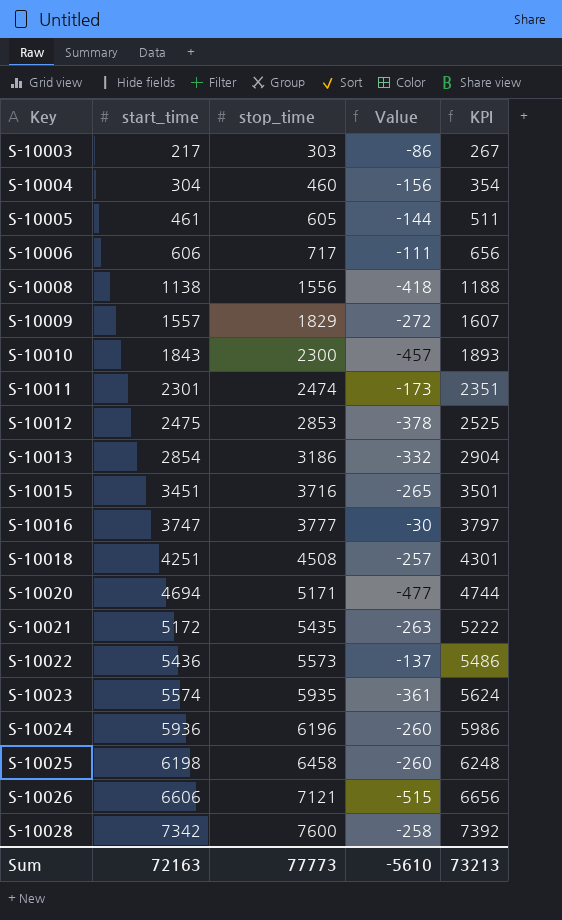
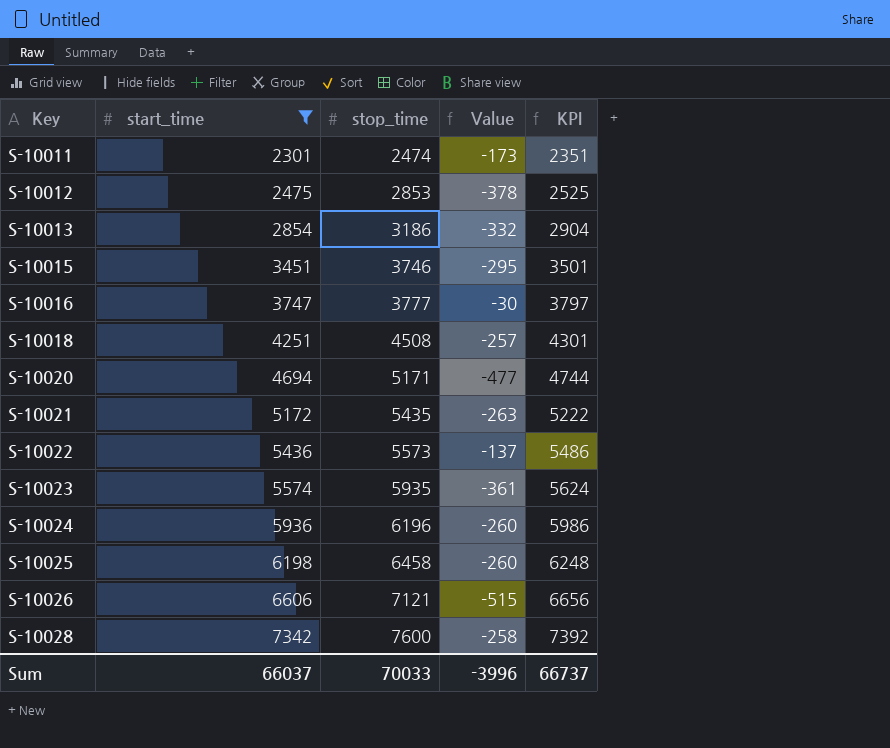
filter: none -> start_time >= 2301
S-10015 | stop_time: 3716 -> 3746
S-10015 | Value: -265 -> -295
Sum | start_time: 72163 -> 66037
Sum | stop_time: 77773 -> 70033
Sum | Value: -5610 -> -3996
Sum | KPI: 73213 -> 66737

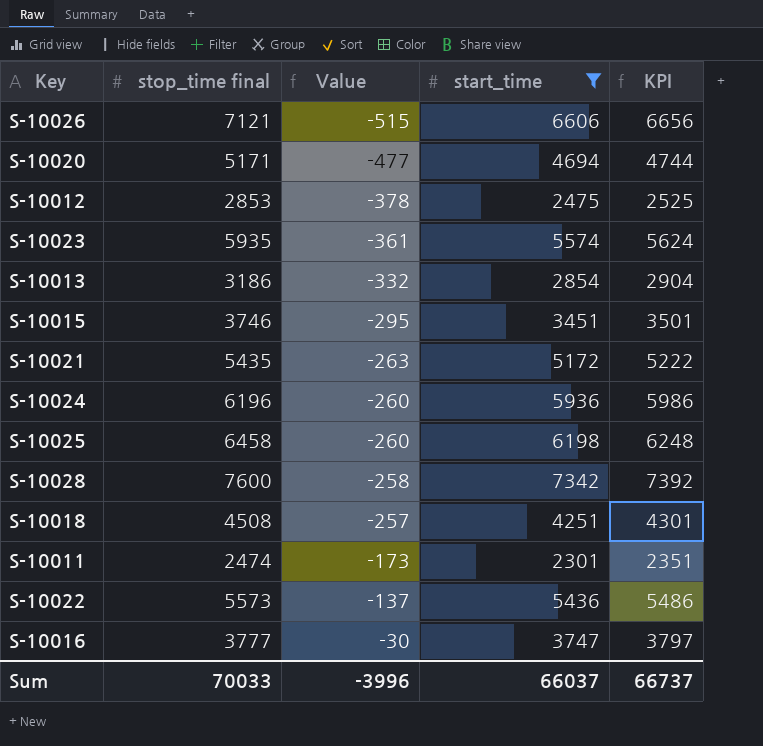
row order: Key ascending -> Value ascending
column name: stop_time -> stop_time final
column start_time | position: 2 -> 4

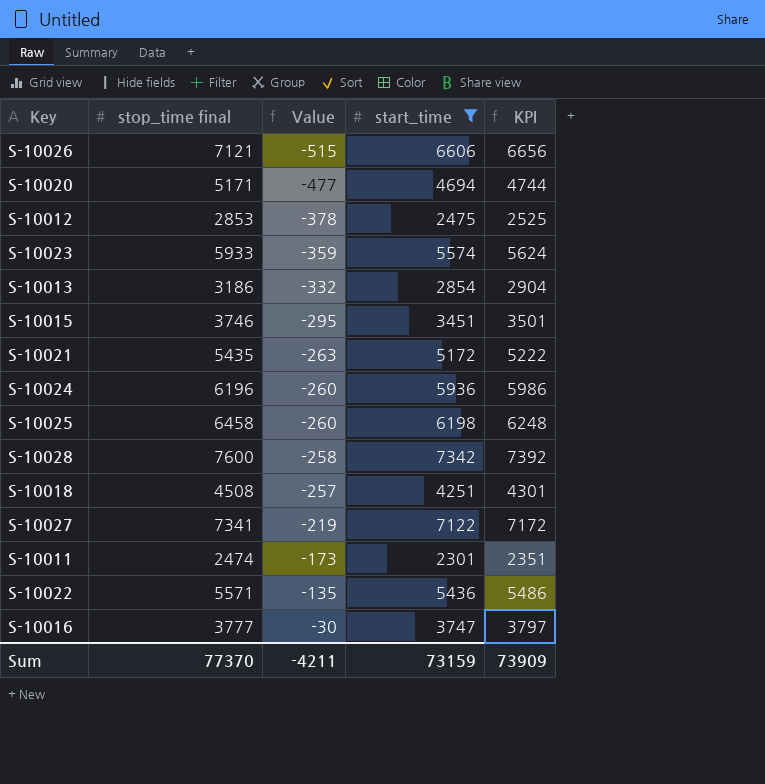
S-10023 | stop_time final: 5935 -> 5933
S-10023 | Value: -361 -> -359
row S-10027: none -> 7341 | -219 | 7122 | 7172
S-10022 | stop_time final: 5573 -> 5571
S-10022 | Value: -137 -> -135
Sum | stop_time final: 70033 -> 77370
Sum | Value: -3996 -> -4211
Sum | start_time: 66037 -> 73159
Sum | KPI: 66737 -> 73909

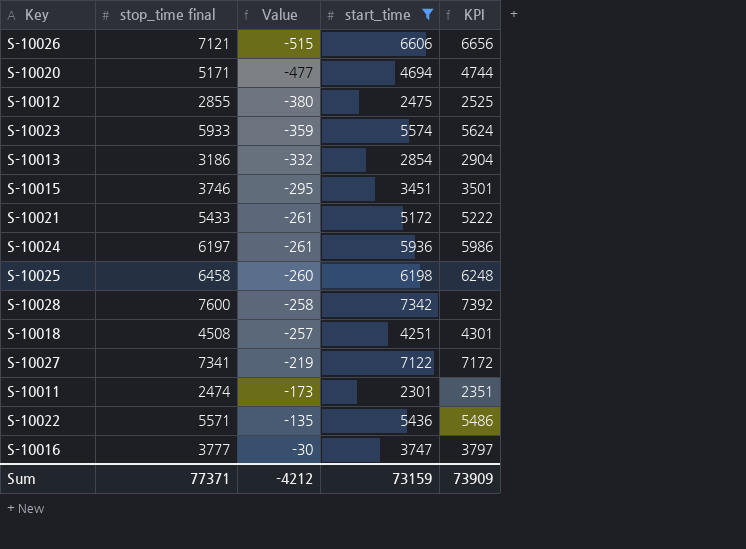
S-10012 | stop_time final: 2853 -> 2855
S-10012 | Value: -378 -> -380
S-10021 | stop_time final: 5435 -> 5433
S-10021 | Value: -263 -> -261
S-10024 | stop_time final: 6196 -> 6197
S-10024 | Value: -260 -> -261
Sum | stop_time final: 77370 -> 77371
Sum | Value: -4211 -> -4212

